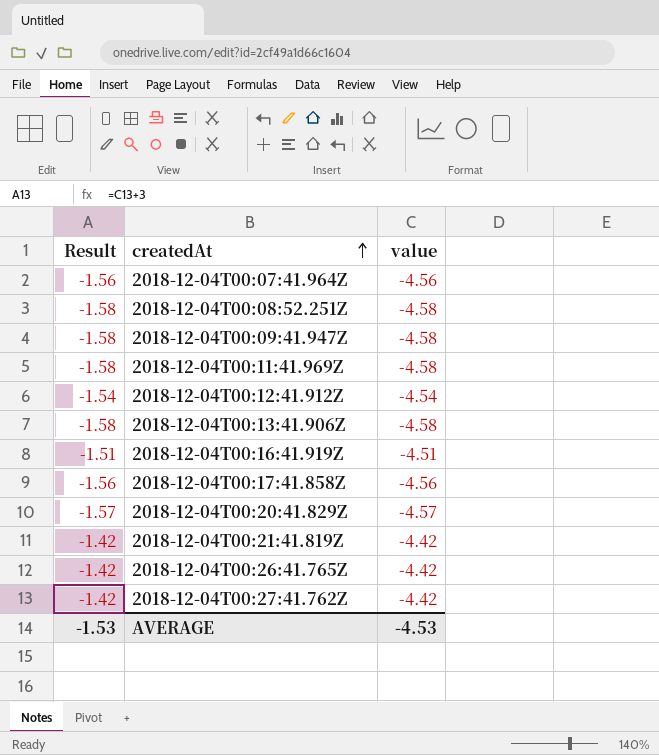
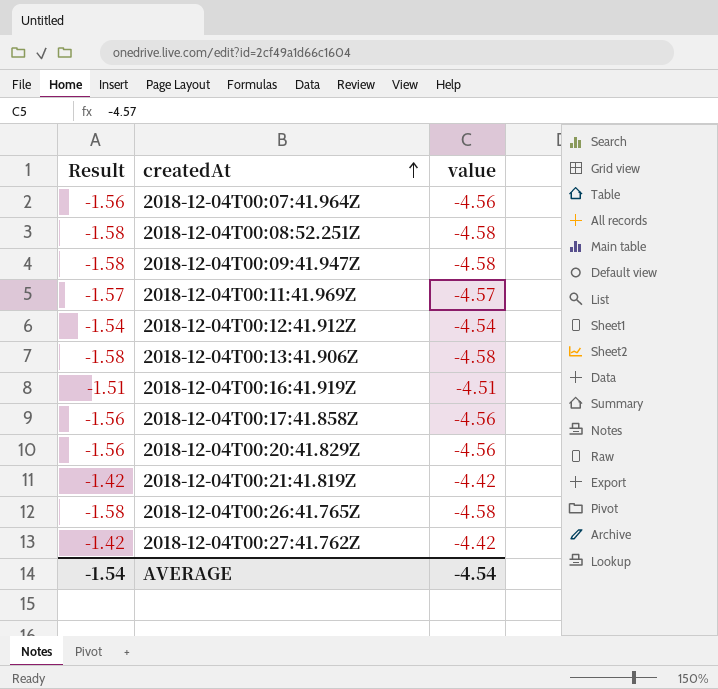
2018-12-04T00:11:41.969Z | Result: -1.58 -> -1.57
2018-12-04T00:11:41.969Z | value: -4.58 -> -4.57
2018-12-04T00:20:41.829Z | Result: -1.57 -> -1.56
2018-12-04T00:20:41.829Z | value: -4.57 -> -4.56
2018-12-04T00:26:41.765Z | Result: -1.42 -> -1.58
2018-12-04T00:26:41.765Z | value: -4.42 -> -4.58
AVERAGE | Result: -1.53 -> -1.54
AVERAGE | value: -4.53 -> -4.54

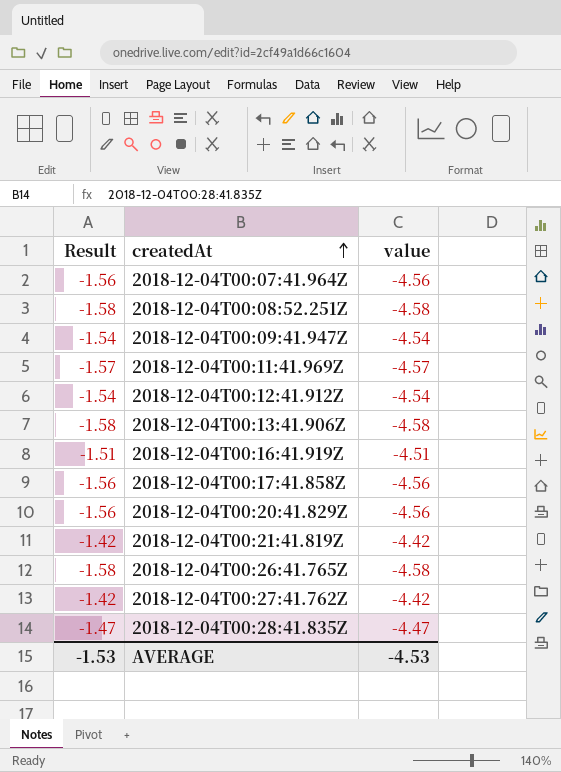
2018-12-04T00:09:41.947Z | Result: -1.58 -> -1.54
2018-12-04T00:09:41.947Z | value: -4.58 -> -4.54
row 2018-12-04T00:28:41.835Z: none -> -1.47 | -4.47
AVERAGE | Result: -1.54 -> -1.53
AVERAGE | value: -4.54 -> -4.53

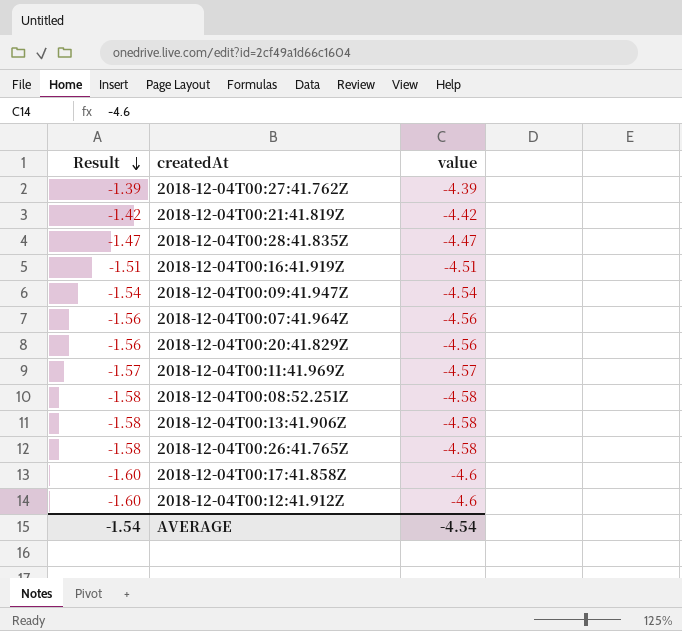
row order: createdAt ascending -> Result descending
2018-12-04T00:27:41.762Z | Result: -1.42 -> -1.39
2018-12-04T00:27:41.762Z | value: -4.42 -> -4.39
2018-12-04T00:17:41.858Z | Result: -1.56 -> -1.60
2018-12-04T00:17:41.858Z | value: -4.56 -> -4.6
2018-12-04T00:12:41.912Z | Result: -1.54 -> -1.60
2018-12-04T00:12:41.912Z | value: -4.54 -> -4.6
AVERAGE | Result: -1.53 -> -1.54
AVERAGE | value: -4.53 -> -4.54

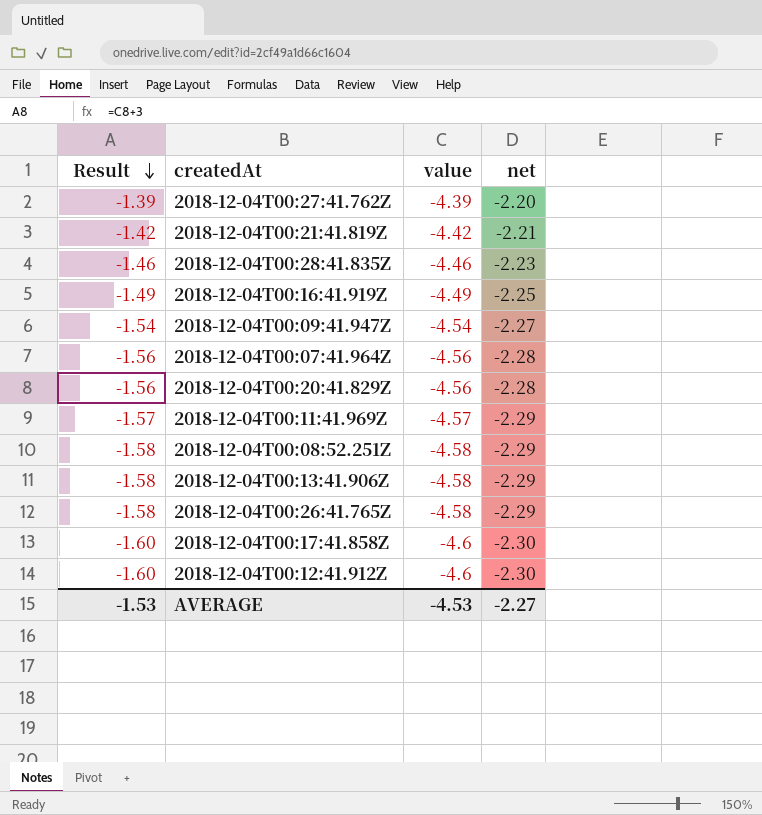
column net | formula: none -> [value] * 0.5
2018-12-04T00:28:41.835Z | Result: -1.47 -> -1.46
2018-12-04T00:28:41.835Z | value: -4.47 -> -4.46
2018-12-04T00:16:41.919Z | Result: -1.51 -> -1.49
2018-12-04T00:16:41.919Z | value: -4.51 -> -4.49
AVERAGE | Result: -1.54 -> -1.53
AVERAGE | value: -4.54 -> -4.53

